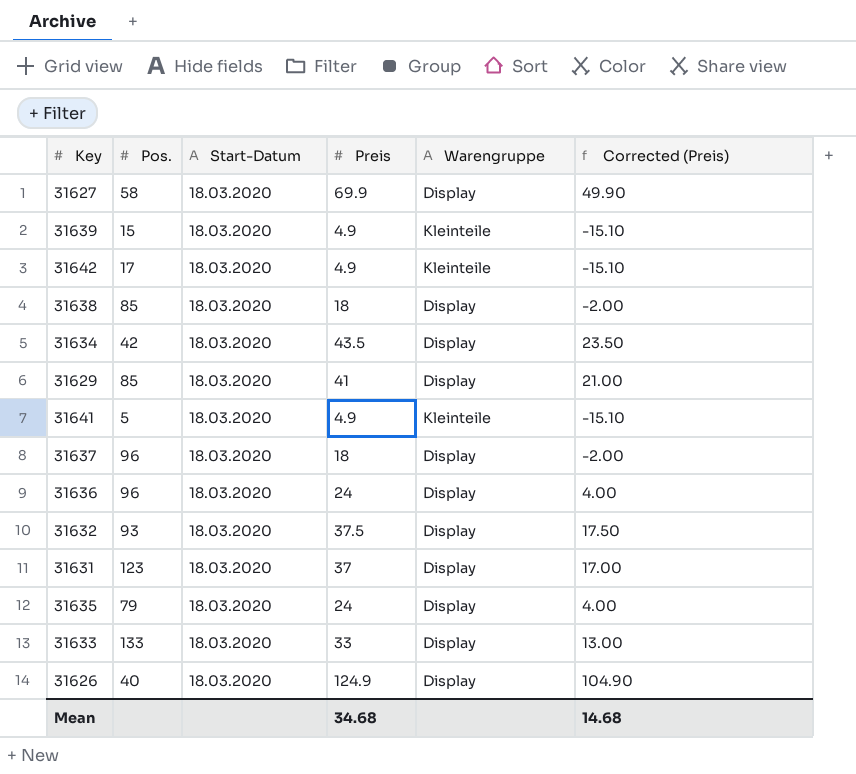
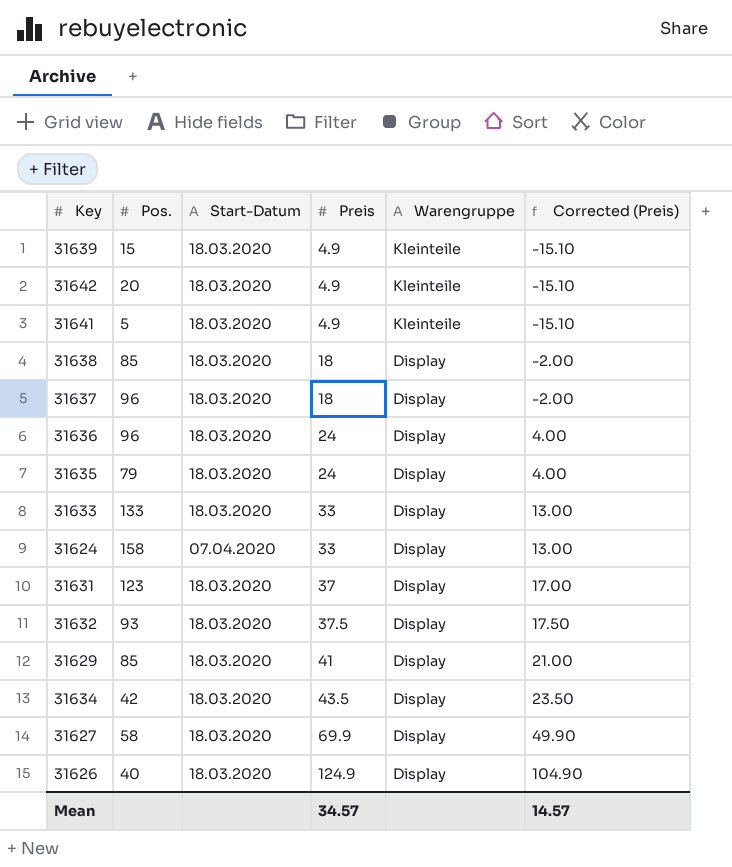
row order: none -> Preis ascending
31642 | Pos.: 17 -> 20
row 31624: none -> 158 | 07.04.2020 | 33 | Display | 13.00
Mean | Preis: 34.68 -> 34.57
Mean | Corrected (Preis): 14.68 -> 14.57

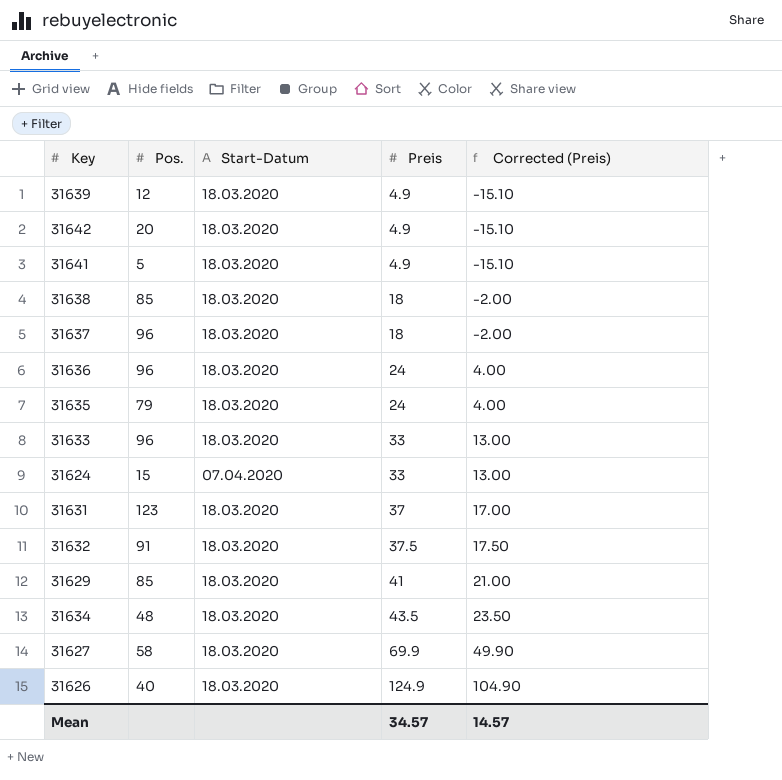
column Warengruppe | position: 5 -> none
31639 | Pos.: 15 -> 12
31633 | Pos.: 133 -> 96
31624 | Pos.: 158 -> 15
31632 | Pos.: 93 -> 91
31634 | Pos.: 42 -> 48

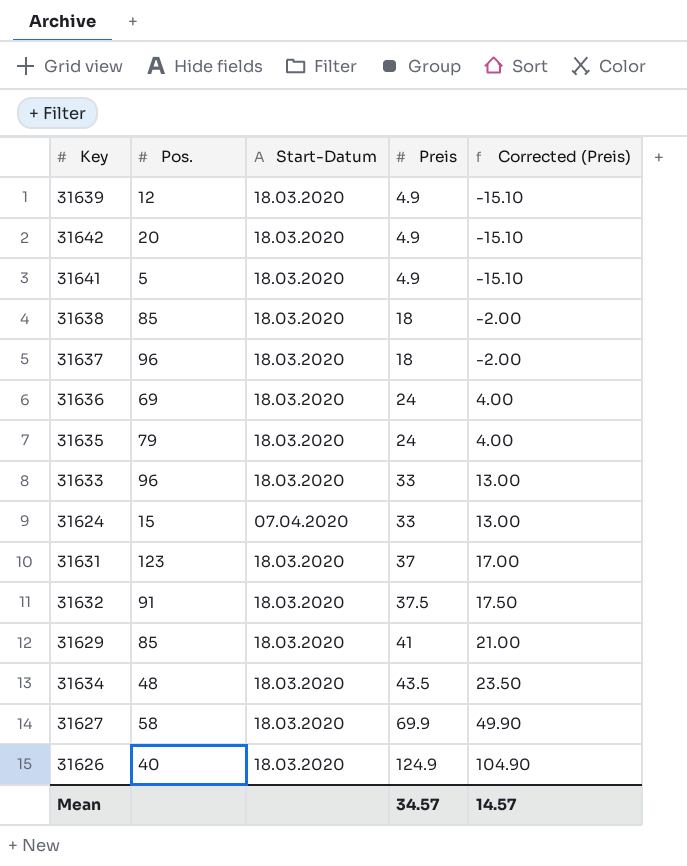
31636 | Pos.: 96 -> 69

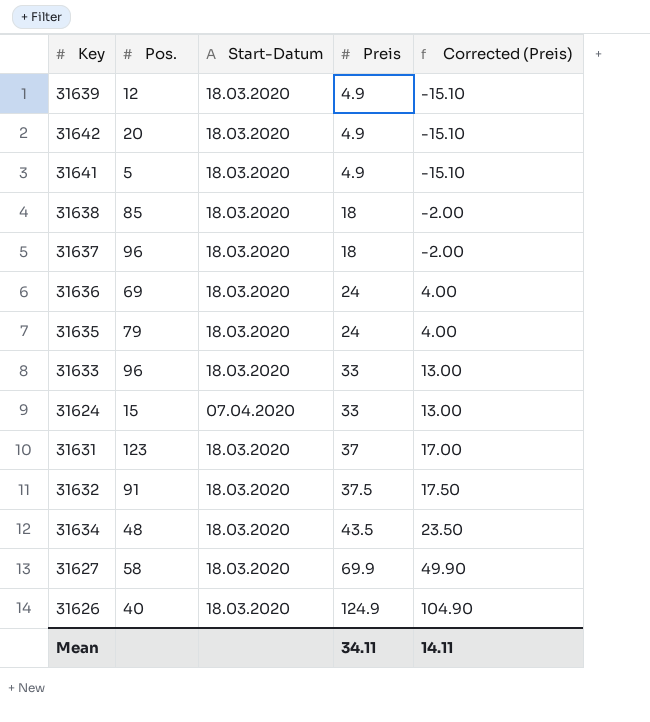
row 31629: 85 | 18.03.2020 | 41 | 21.00 -> none
Mean | Preis: 34.57 -> 34.11
Mean | Corrected (Preis): 14.57 -> 14.11

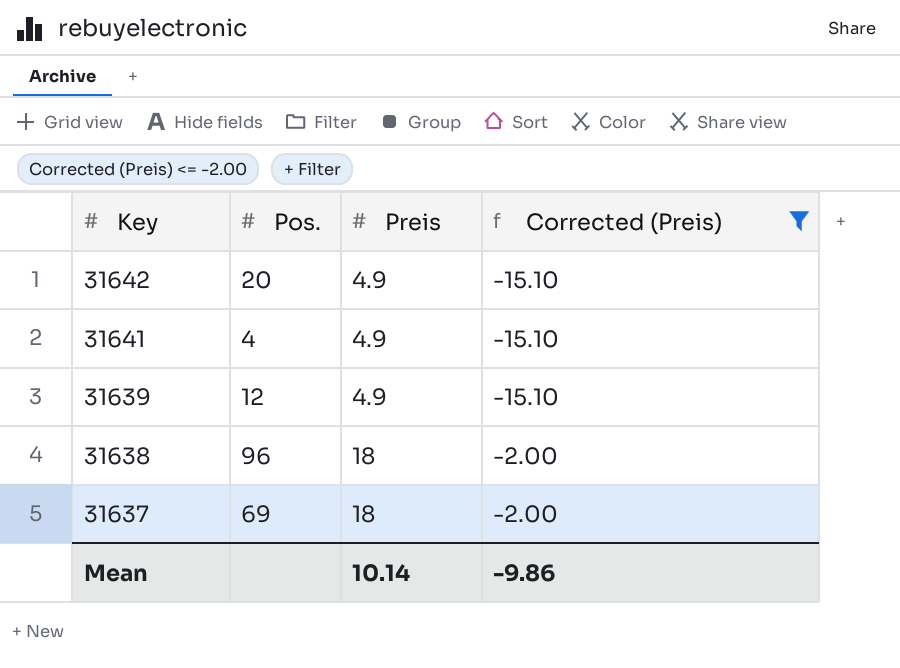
filter: none -> Corrected (Preis) <= -2.00
row order: Preis ascending -> Key descending
column Start-Datum | position: 3 -> none
31641 | Pos.: 5 -> 4
31638 | Pos.: 85 -> 96
31637 | Pos.: 96 -> 69
Mean | Preis: 34.11 -> 10.14
Mean | Corrected (Preis): 14.11 -> -9.86

